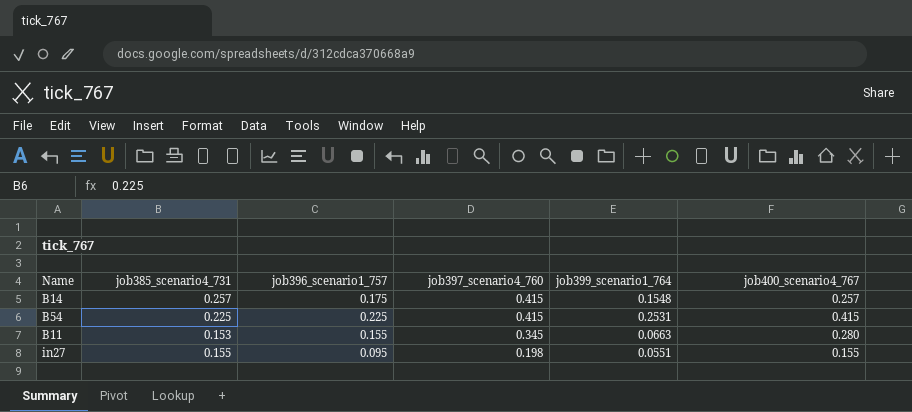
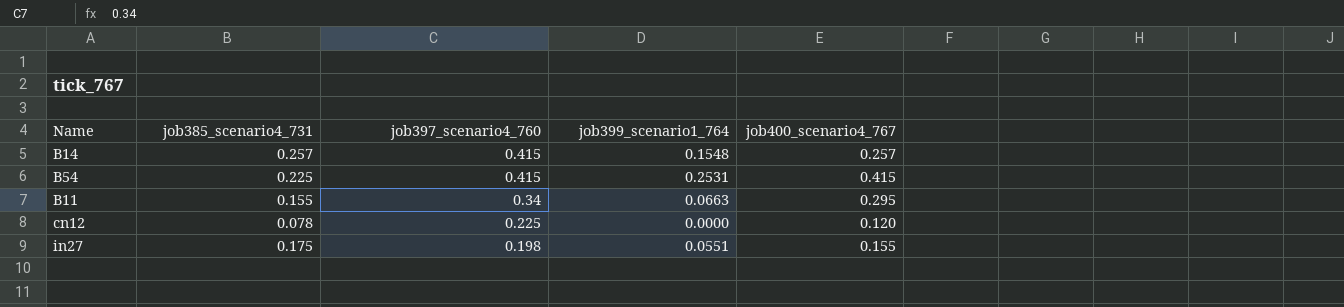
column job396_scenario1_757 | position: 3 -> none
B11 | job385_scenario4_731: 0.153 -> 0.155
B11 | job397_scenario4_760: 0.345 -> 0.34
B11 | job400_scenario4_767: 0.280 -> 0.295
row cn12: none -> 0.078 | 0.225 | 0.0000 | 0.120
in27 | job385_scenario4_731: 0.155 -> 0.175

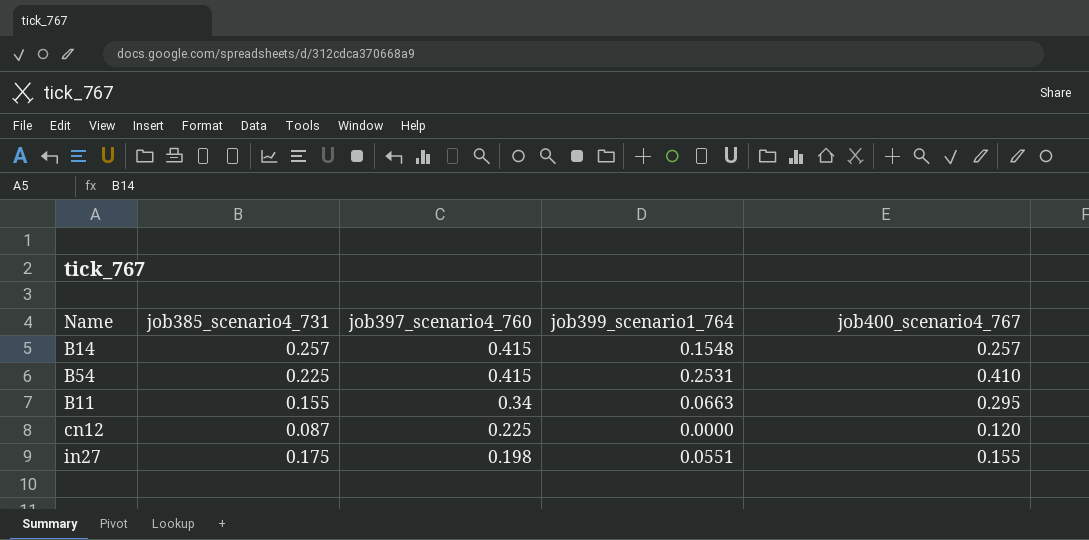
B54 | job400_scenario4_767: 0.415 -> 0.410
cn12 | job385_scenario4_731: 0.078 -> 0.087

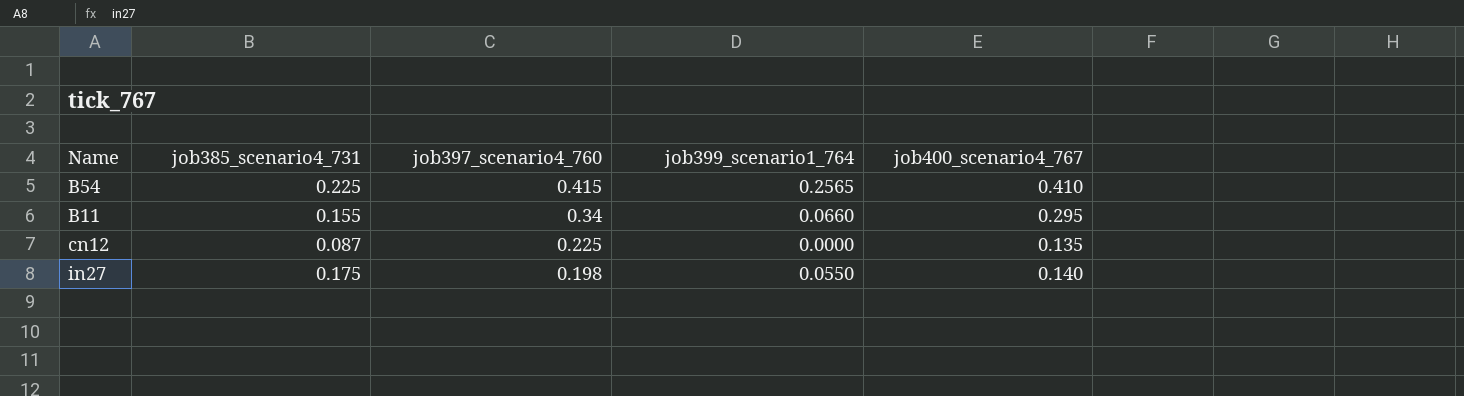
row B14: 0.257 | 0.415 | 0.1548 | 0.257 -> none
B54 | job399_scenario1_764: 0.2531 -> 0.2565
B11 | job399_scenario1_764: 0.0663 -> 0.0660
cn12 | job400_scenario4_767: 0.120 -> 0.135
in27 | job399_scenario1_764: 0.0551 -> 0.0550
in27 | job400_scenario4_767: 0.155 -> 0.140

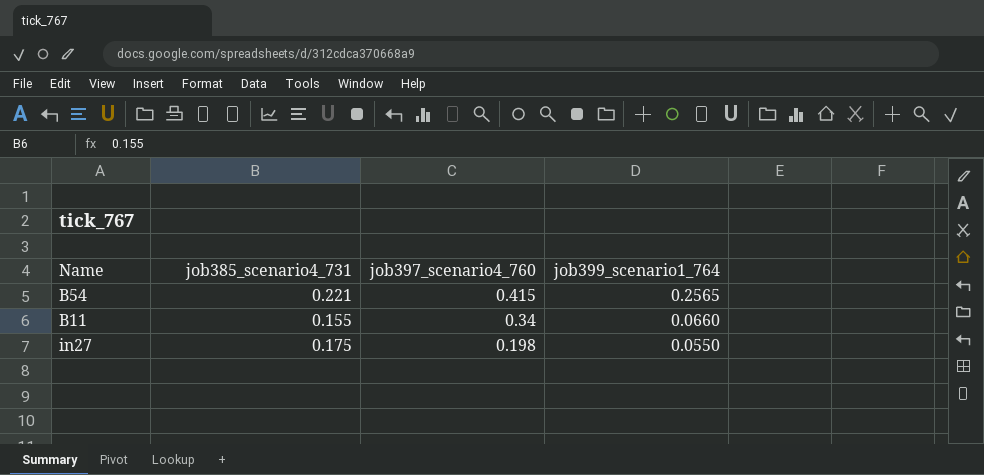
column job400_scenario4_767 | position: 5 -> none
row cn12: 0.087 | 0.225 | 0.0000 | 0.135 -> none
B54 | job385_scenario4_731: 0.225 -> 0.221

